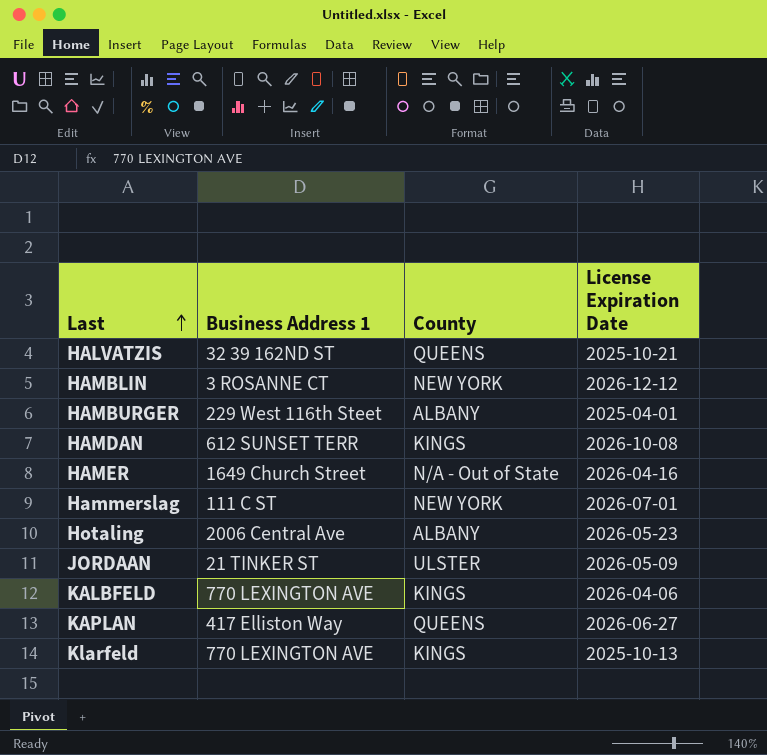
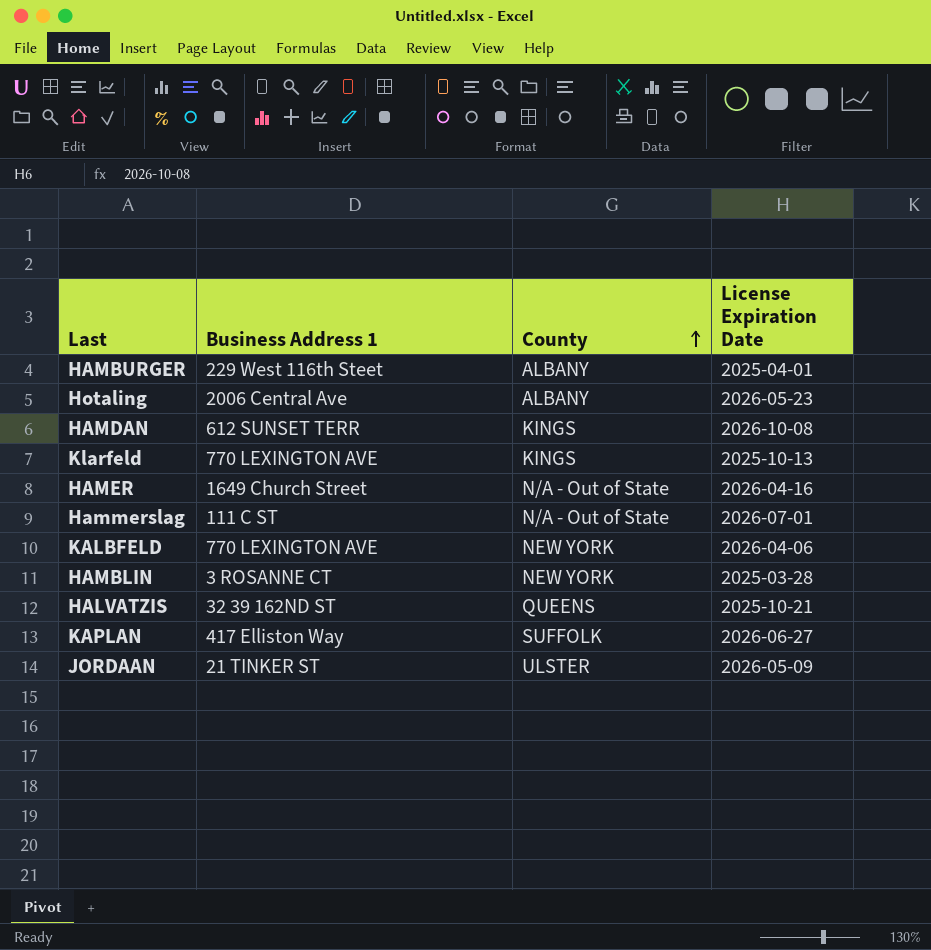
row order: Last ascending -> County ascending
Hammerslag | County: NEW YORK -> N/A - Out of State
KALBFELD | County: KINGS -> NEW YORK
HAMBLIN | License Expiration Date: 2026-12-12 -> 2025-03-28
KAPLAN | County: QUEENS -> SUFFOLK

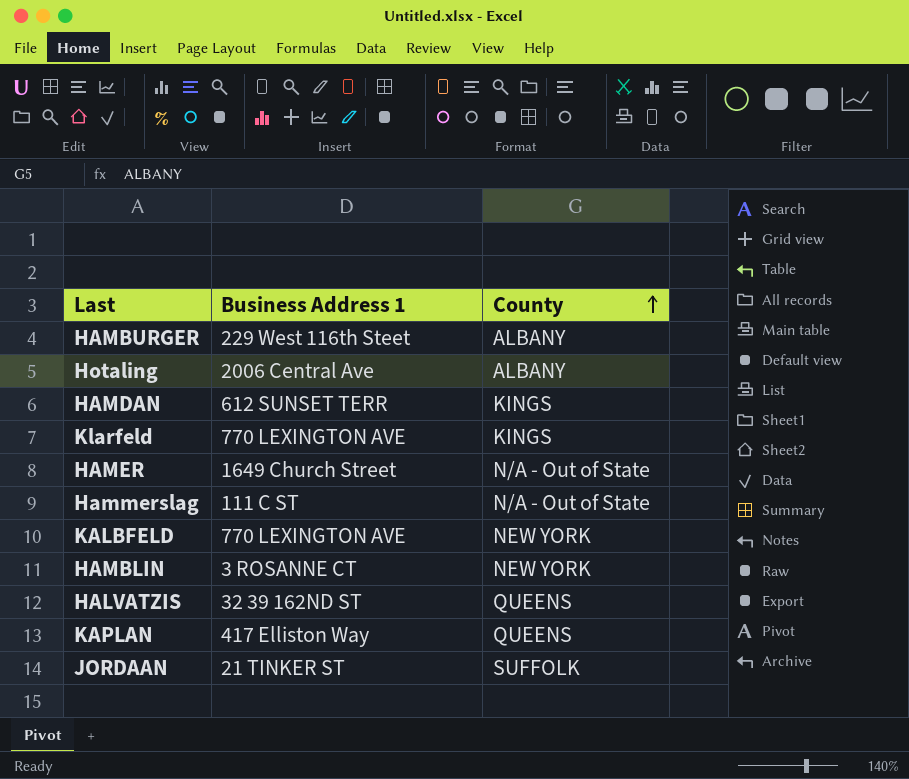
column License Expiration Date | position: 4 -> none
KAPLAN | County: SUFFOLK -> QUEENS
JORDAAN | County: ULSTER -> SUFFOLK

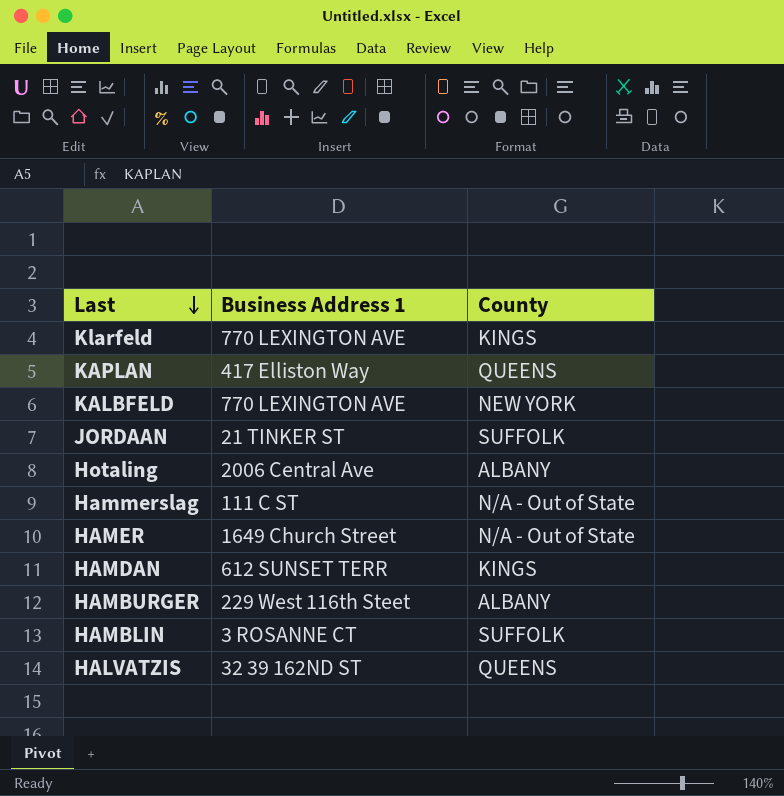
row order: County ascending -> Last descending
HAMBLIN | County: NEW YORK -> SUFFOLK

